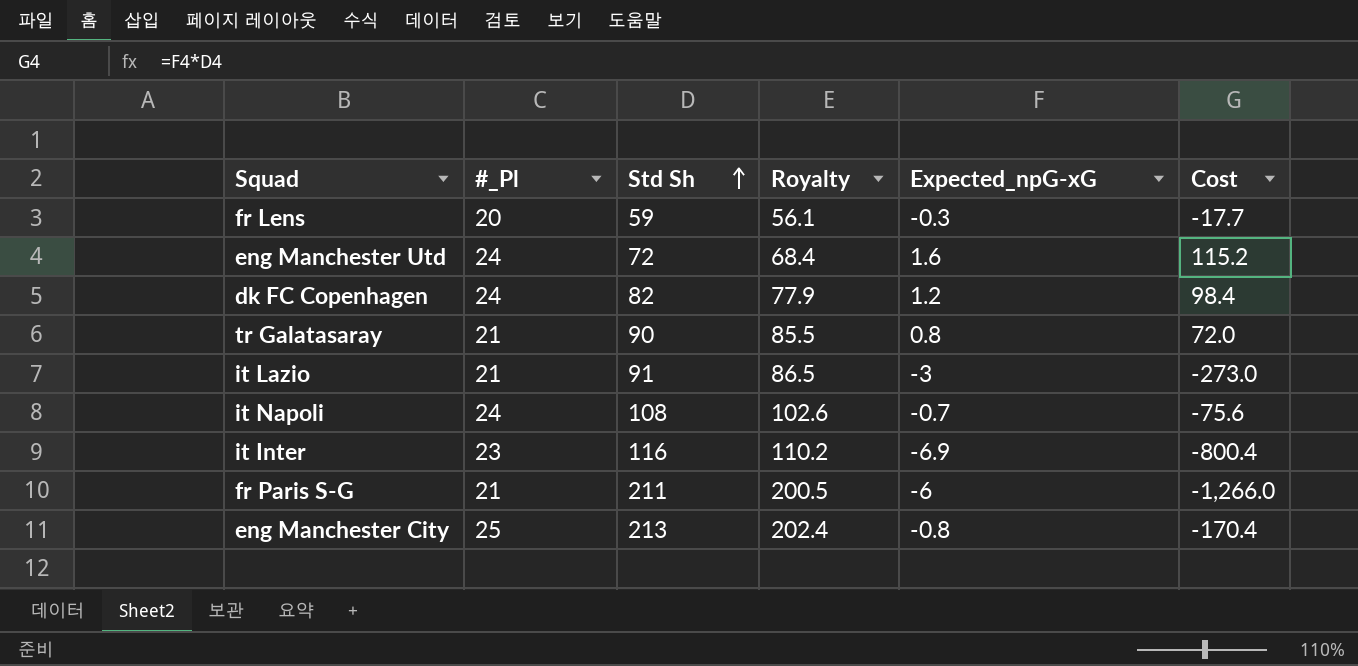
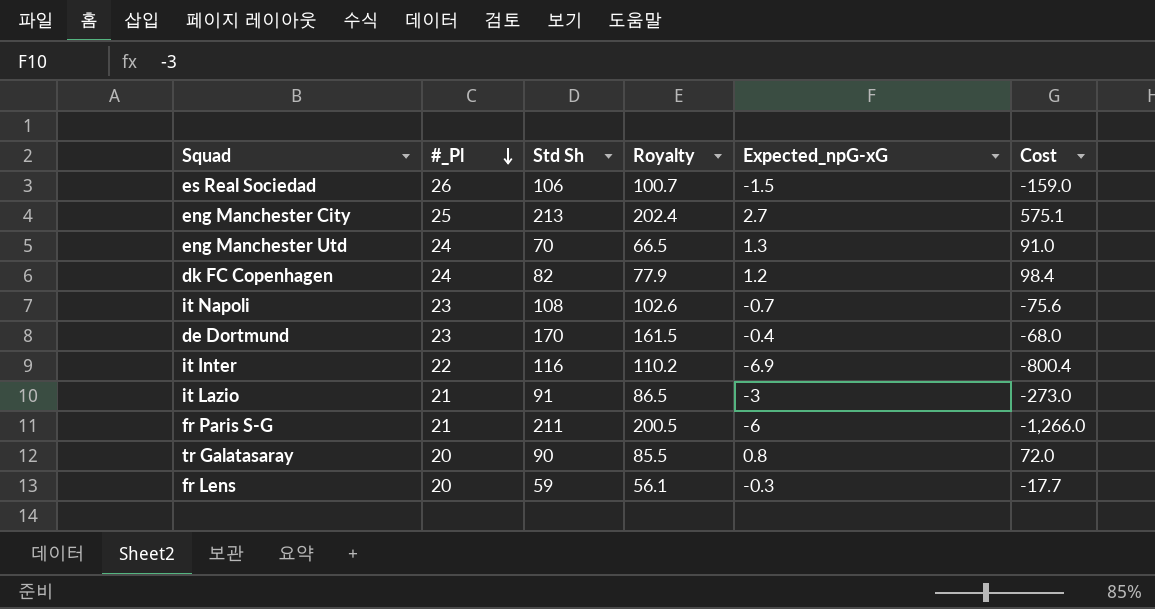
row order: Std Sh ascending -> #_Pl descending
row es Real Sociedad: none -> 26 | 106 | 100.7 | -1.5 | -159.0
eng Manchester City | Expected_npG-xG: -0.8 -> 2.7
eng Manchester City | Cost: -170.4 -> 575.1
eng Manchester Utd | Std Sh: 72 -> 70
eng Manchester Utd | Royalty: 68.4 -> 66.5
eng Manchester Utd | Expected_npG-xG: 1.6 -> 1.3
eng Manchester Utd | Cost: 115.2 -> 91.0
it Napoli | #_Pl: 24 -> 23
row de Dortmund: none -> 23 | 170 | 161.5 | -0.4 | -68.0
it Inter | #_Pl: 23 -> 22
tr Galatasaray | #_Pl: 21 -> 20

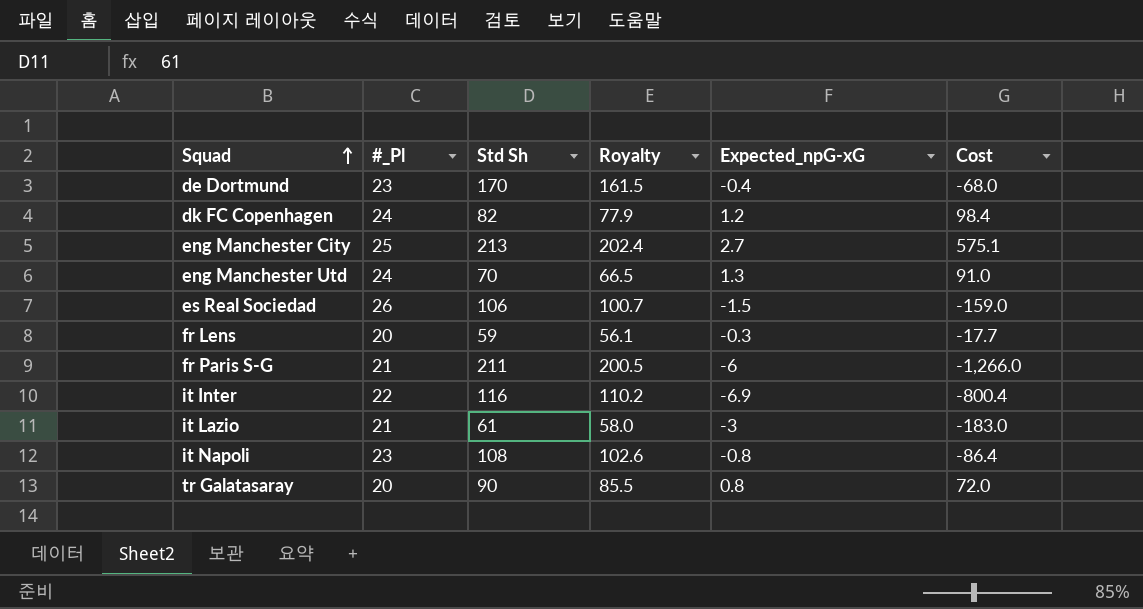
row order: #_Pl descending -> Squad ascending
it Lazio | Std Sh: 91 -> 61
it Lazio | Royalty: 86.5 -> 58.0
it Lazio | Cost: -273.0 -> -183.0
it Napoli | Expected_npG-xG: -0.7 -> -0.8
it Napoli | Cost: -75.6 -> -86.4

